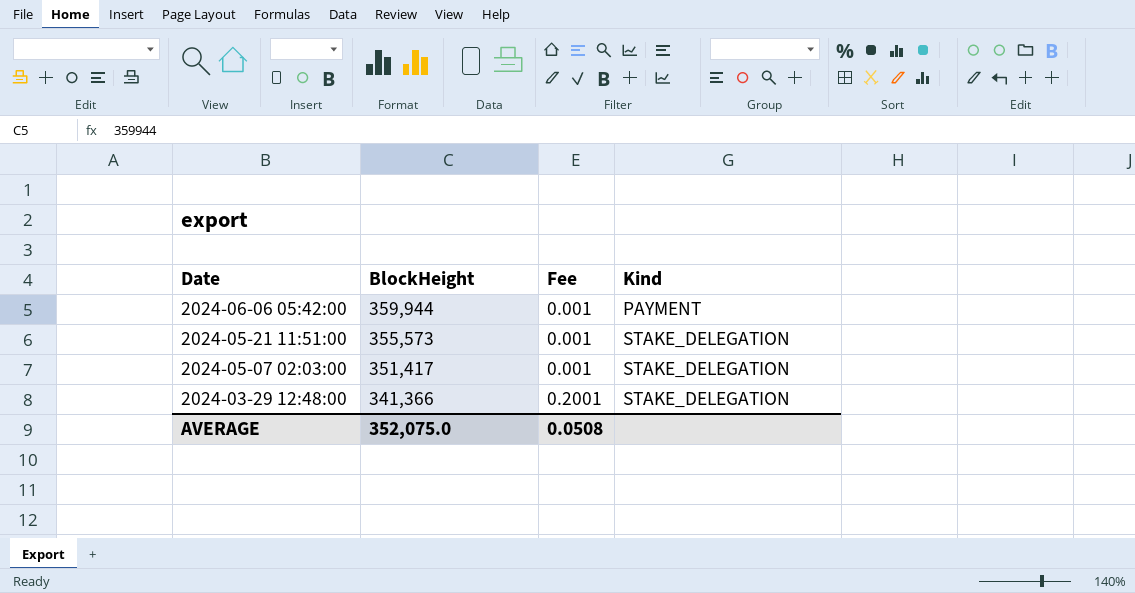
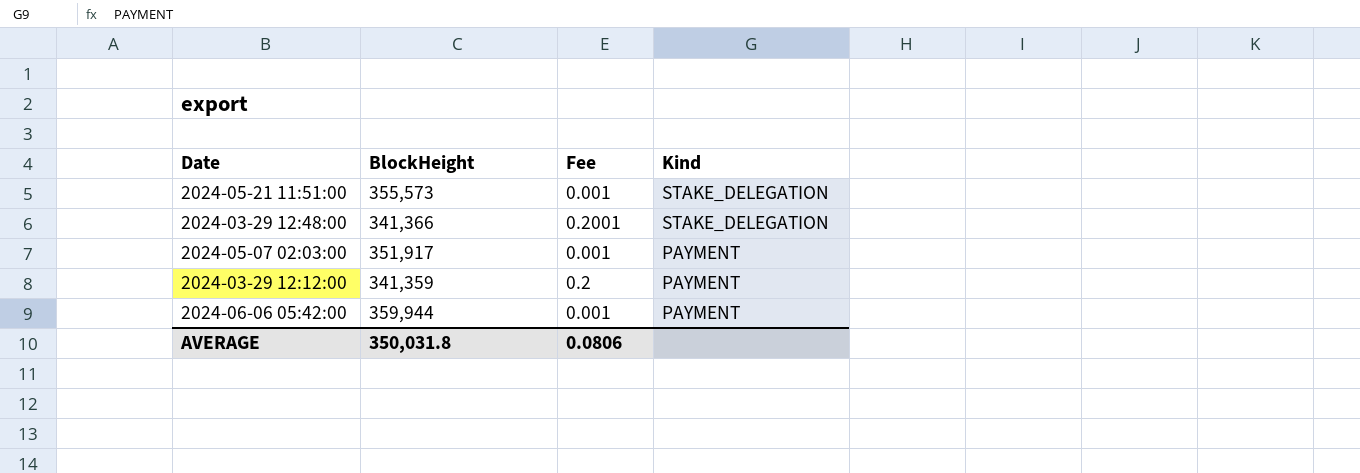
row order: Date descending -> Kind descending
2024-05-07 02:03:00 | BlockHeight: 351,417 -> 351,917
2024-05-07 02:03:00 | Kind: STAKE_DELEGATION -> PAYMENT
row 2024-03-29 12:12:00: none -> 341,359 | 0.2 | PAYMENT
AVERAGE | BlockHeight: 352,075.0 -> 350,031.8
AVERAGE | Fee: 0.0508 -> 0.0806

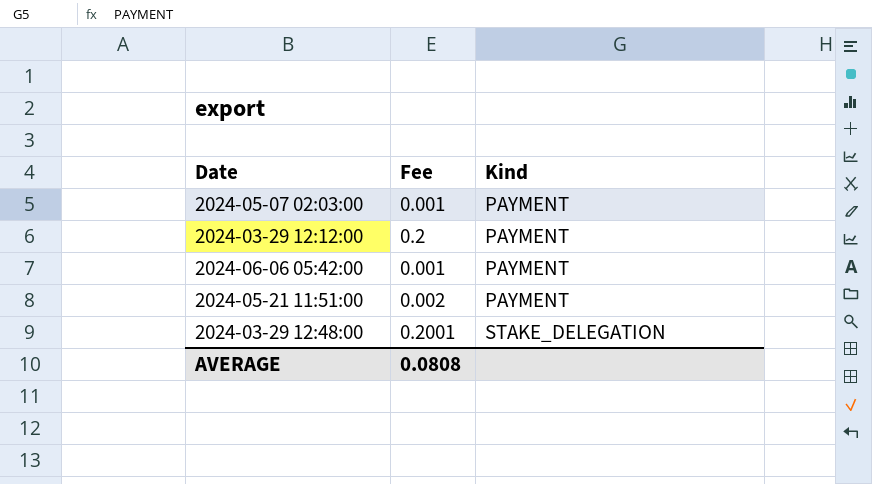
row order: Kind descending -> Kind ascending
column BlockHeight | position: 2 -> none
2024-05-21 11:51:00 | Fee: 0.001 -> 0.002
2024-05-21 11:51:00 | Kind: STAKE_DELEGATION -> PAYMENT
AVERAGE | Fee: 0.0806 -> 0.0808

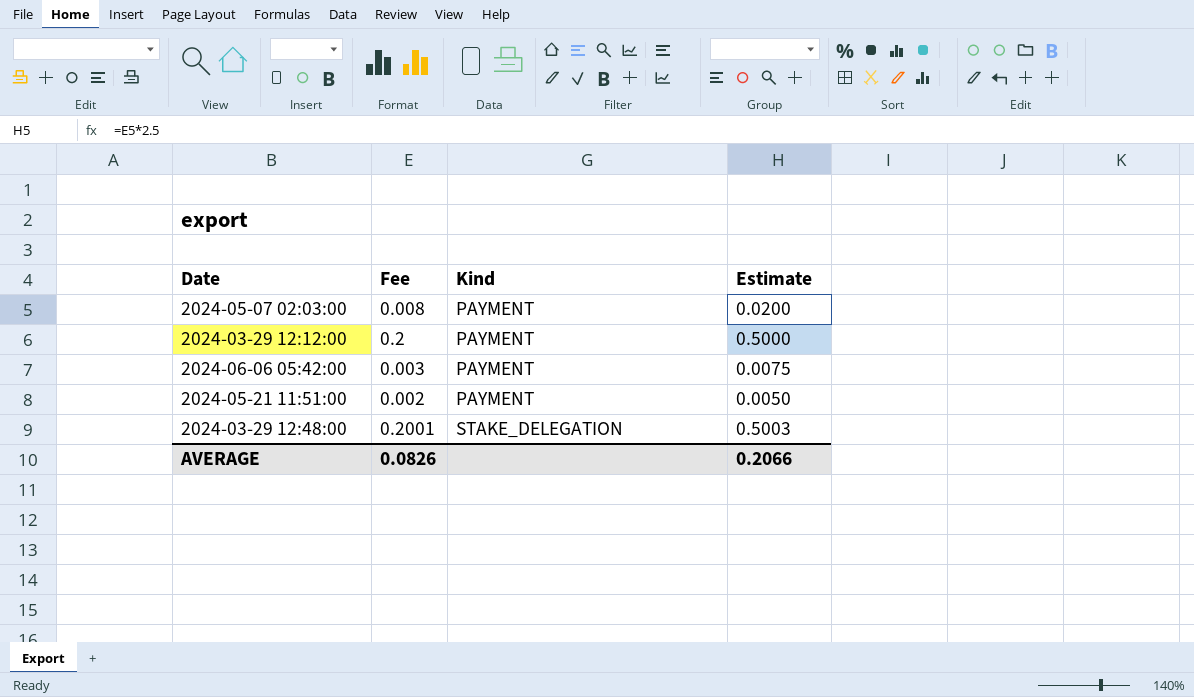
column Estimate | formula: none -> [Fee] * 2.5
2024-05-07 02:03:00 | Fee: 0.001 -> 0.008
2024-06-06 05:42:00 | Fee: 0.001 -> 0.003
AVERAGE | Fee: 0.0808 -> 0.0826

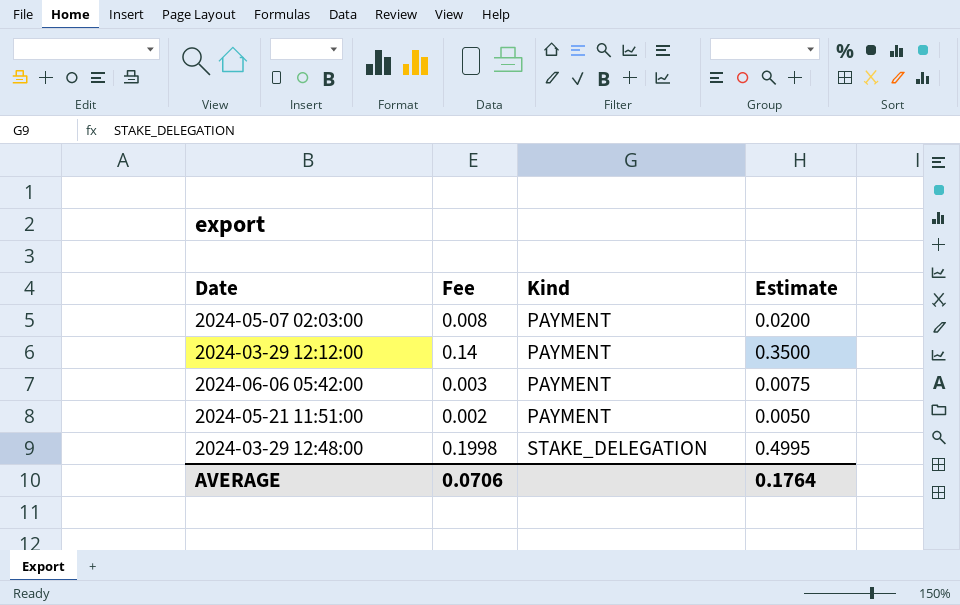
2024-03-29 12:12:00 | Fee: 0.2 -> 0.14
2024-03-29 12:12:00 | Estimate: 0.5000 -> 0.3500
2024-03-29 12:48:00 | Fee: 0.2001 -> 0.1998
2024-03-29 12:48:00 | Estimate: 0.5003 -> 0.4995
AVERAGE | Fee: 0.0826 -> 0.0706
AVERAGE | Estimate: 0.2066 -> 0.1764

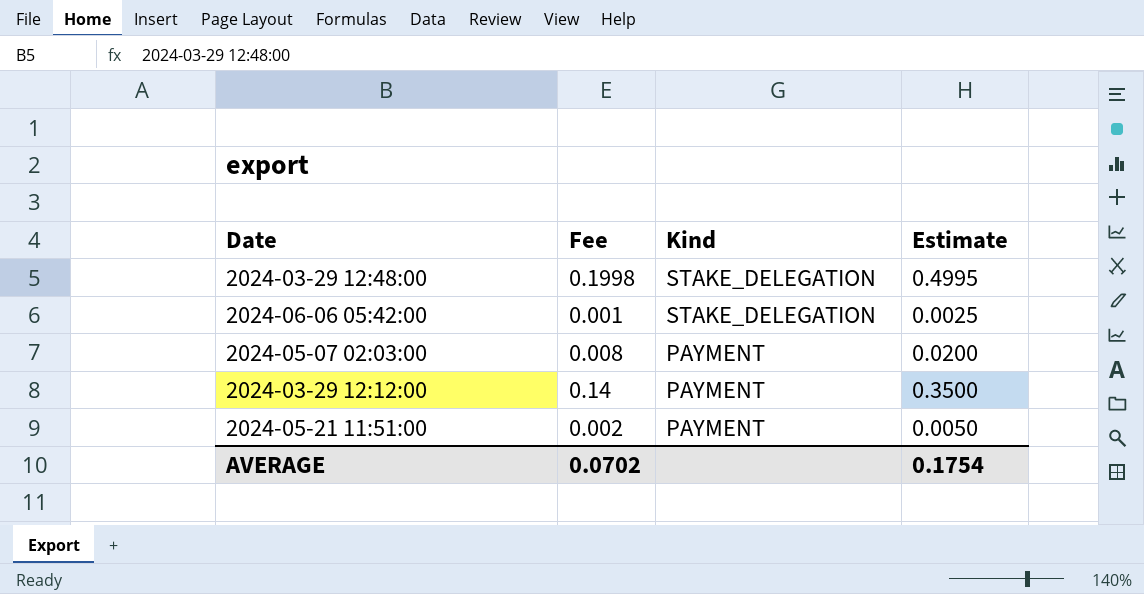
row order: Kind ascending -> Kind descending
2024-06-06 05:42:00 | Fee: 0.003 -> 0.001
2024-06-06 05:42:00 | Kind: PAYMENT -> STAKE_DELEGATION
2024-06-06 05:42:00 | Estimate: 0.0075 -> 0.0025
AVERAGE | Fee: 0.0706 -> 0.0702
AVERAGE | Estimate: 0.1764 -> 0.1754

